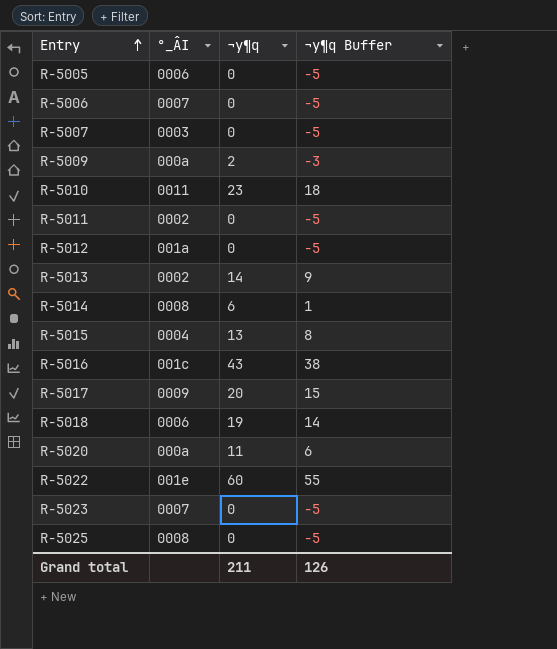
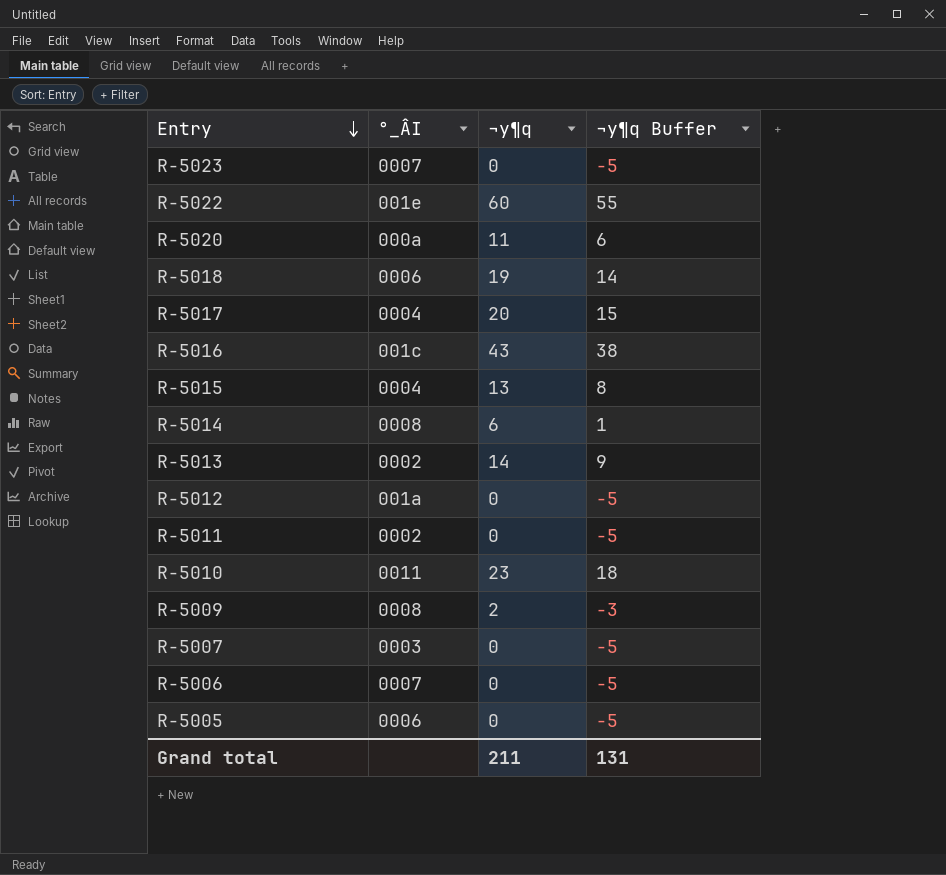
row order: Entry ascending -> Entry descending
row R-5025: 0008 | 0 | -5 -> none
R-5017 | °_ÂI: 0009 -> 0004
R-5009 | °_ÂI: 000a -> 0008
Grand total | ¬y¶q Buffer: 126 -> 131

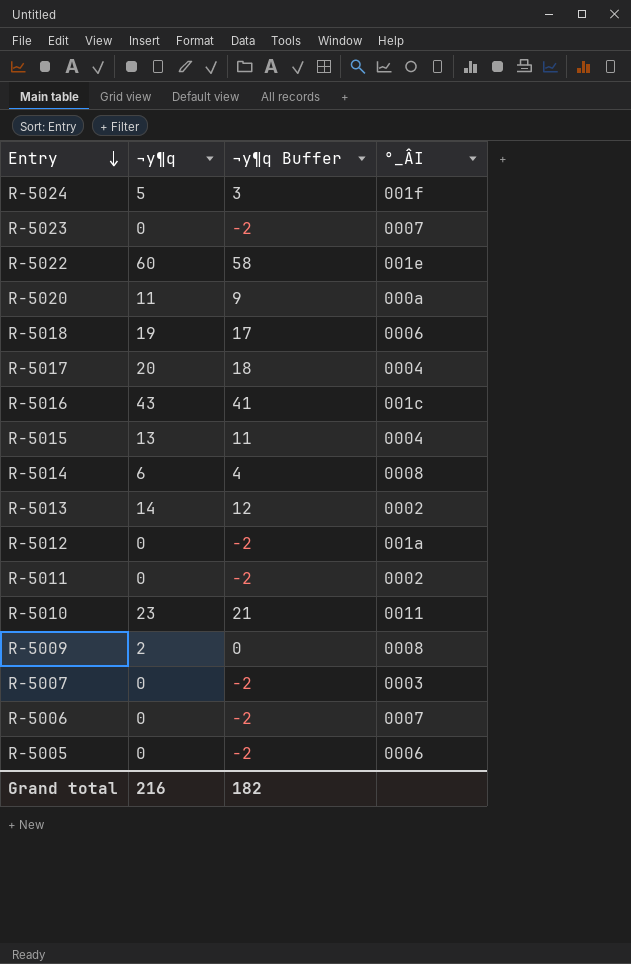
column ¬y¶q Buffer | formula: [¬y¶q] - 5 -> [¬y¶q] - 2
column °_ÂI | position: 2 -> 4
row R-5024: none -> 5 | 3 | 001f
Grand total | ¬y¶q: 211 -> 216
Grand total | ¬y¶q Buffer: 131 -> 182

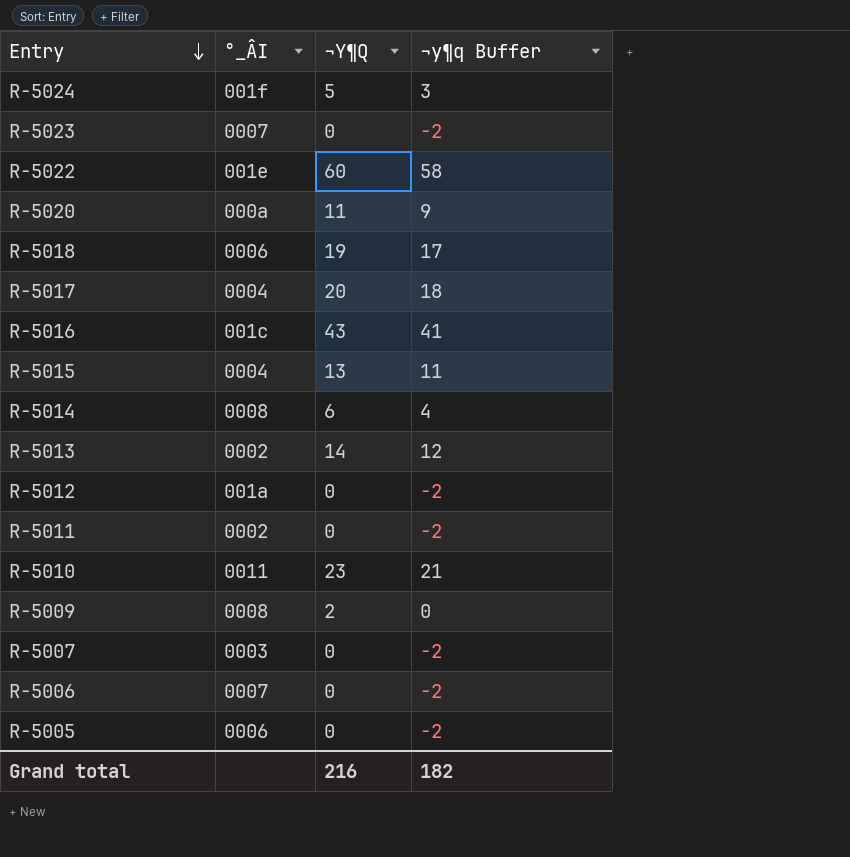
column °_ÂI | position: 4 -> 2
column name: ¬y¶q -> ¬Y¶Q

